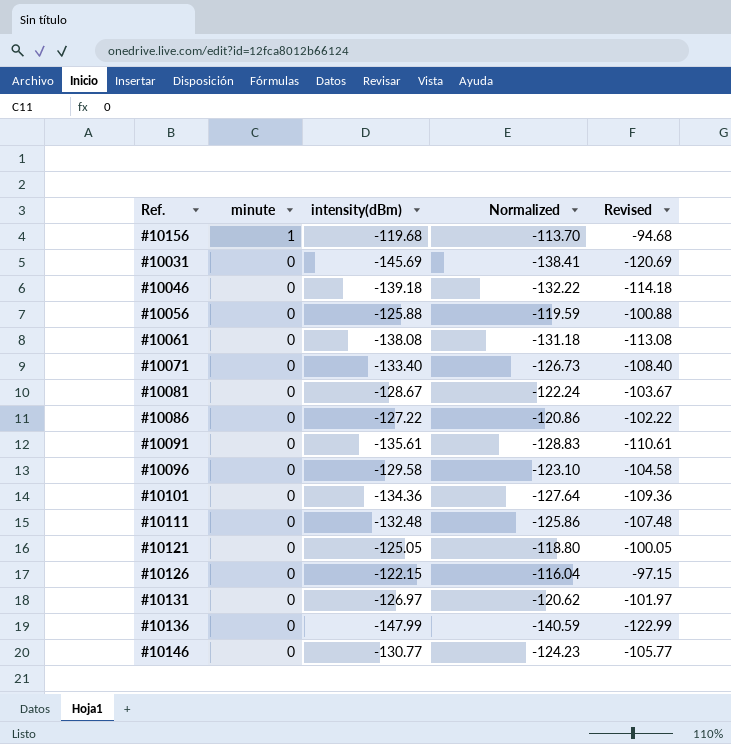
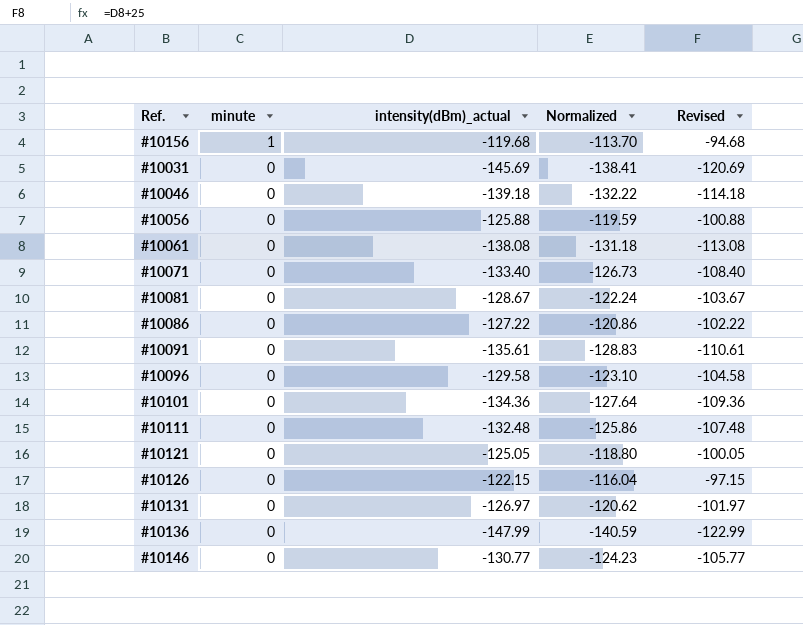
column name: intensity(dBm) -> intensity(dBm)_actual

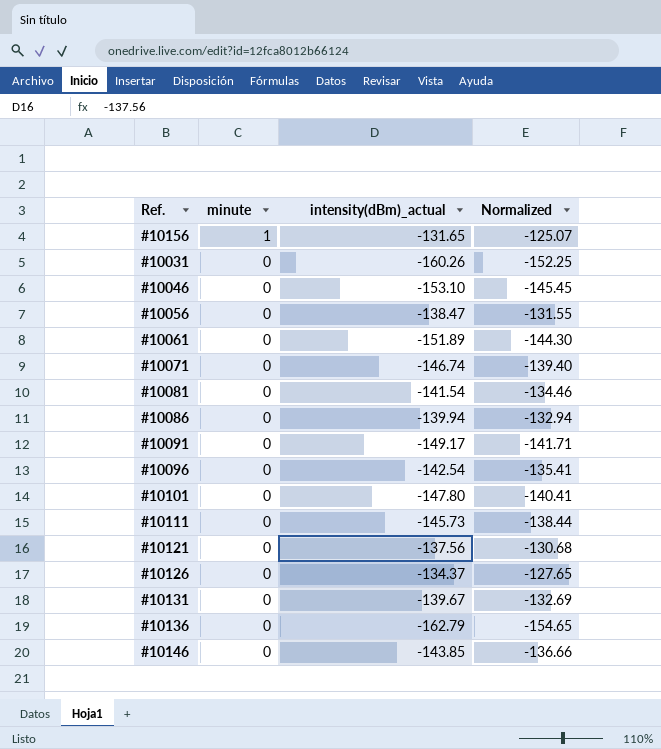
column Revised | formula: [intensity(dBm)_actual] + 25 -> none
#10156 | intensity(dBm)_actual: -119.68 -> -131.65
#10156 | Normalized: -113.70 -> -125.07
#10031 | intensity(dBm)_actual: -145.69 -> -160.26
#10031 | Normalized: -138.41 -> -152.25
#10046 | intensity(dBm)_actual: -139.18 -> -153.10
#10046 | Normalized: -132.22 -> -145.45
#10056 | intensity(dBm)_actual: -125.88 -> -138.47
#10056 | Normalized: -119.59 -> -131.55
#10061 | intensity(dBm)_actual: -138.08 -> -151.89
#10061 | Normalized: -131.18 -> -144.30
#10071 | intensity(dBm)_actual: -133.40 -> -146.74
#10071 | Normalized: -126.73 -> -139.40
#10081 | intensity(dBm)_actual: -128.67 -> -141.54
#10081 | Normalized: -122.24 -> -134.46
#10086 | intensity(dBm)_actual: -127.22 -> -139.94
#10086 | Normalized: -120.86 -> -132.94
#10091 | intensity(dBm)_actual: -135.61 -> -149.17
#10091 | Normalized: -128.83 -> -141.71
#10096 | intensity(dBm)_actual: -129.58 -> -142.54
#10096 | Normalized: -123.10 -> -135.41
#10101 | intensity(dBm)_actual: -134.36 -> -147.80
#10101 | Normalized: -127.64 -> -140.41
#10111 | intensity(dBm)_actual: -132.48 -> -145.73
#10111 | Normalized: -125.86 -> -138.44
#10121 | intensity(dBm)_actual: -125.05 -> -137.56
#10121 | Normalized: -118.80 -> -130.68
#10126 | intensity(dBm)_actual: -122.15 -> -134.37
#10126 | Normalized: -116.04 -> -127.65
#10131 | intensity(dBm)_actual: -126.97 -> -139.67
#10131 | Normalized: -120.62 -> -132.69
#10136 | intensity(dBm)_actual: -147.99 -> -162.79
#10136 | Normalized: -140.59 -> -154.65
#10146 | intensity(dBm)_actual: -130.77 -> -143.85
#10146 | Normalized: -124.23 -> -136.66

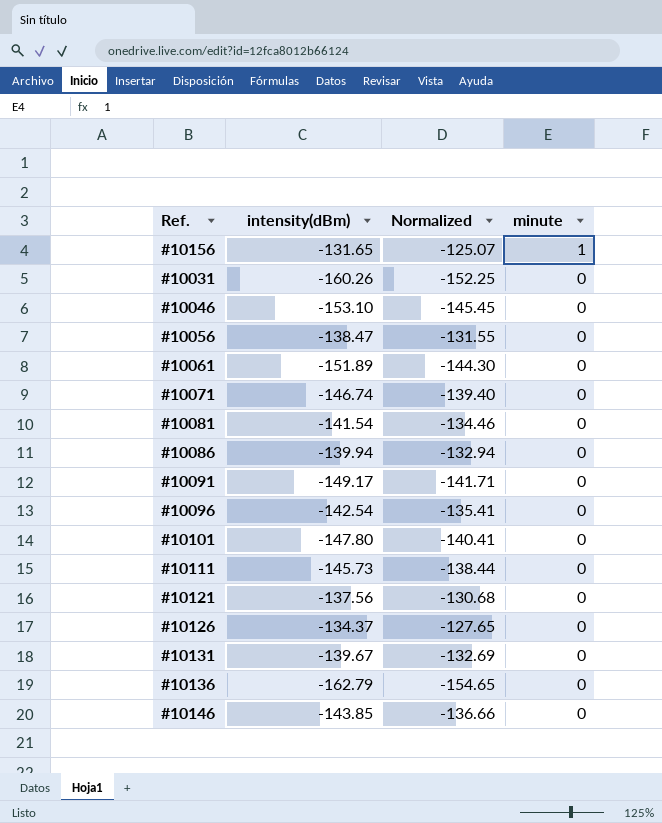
column name: intensity(dBm)_actual -> intensity(dBm)
column minute | position: 2 -> 4

